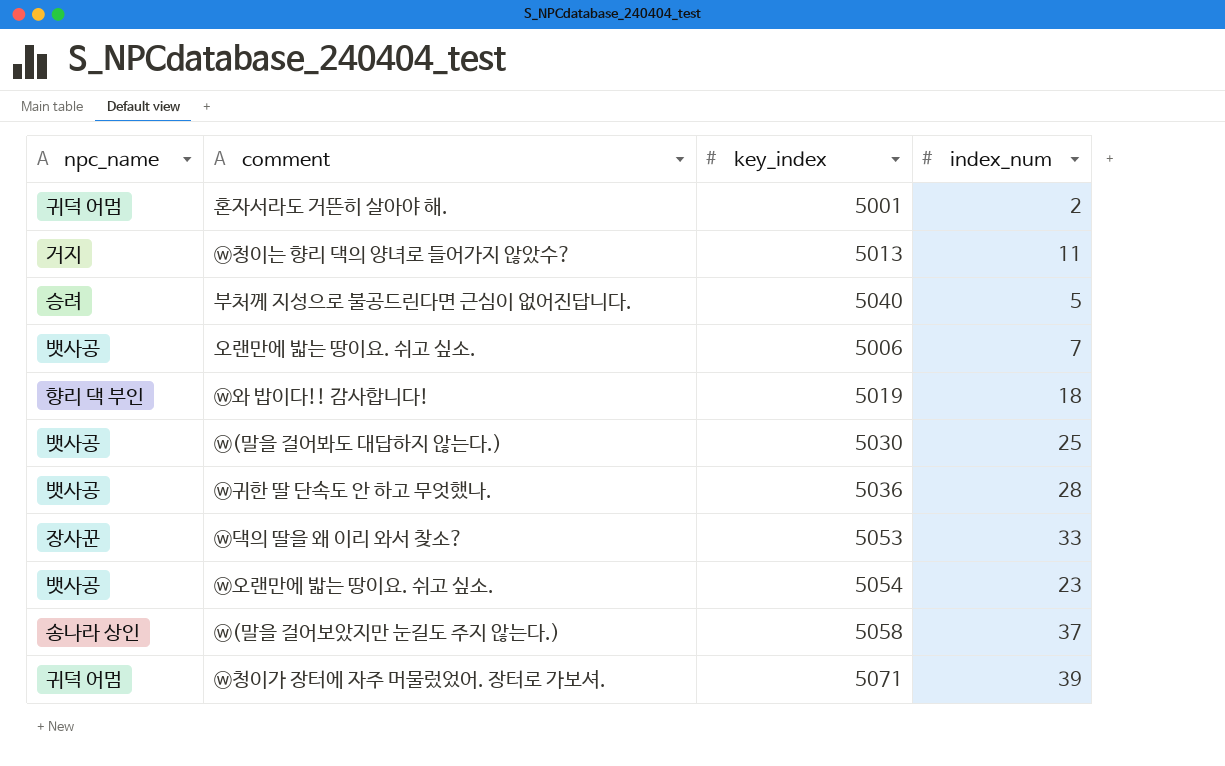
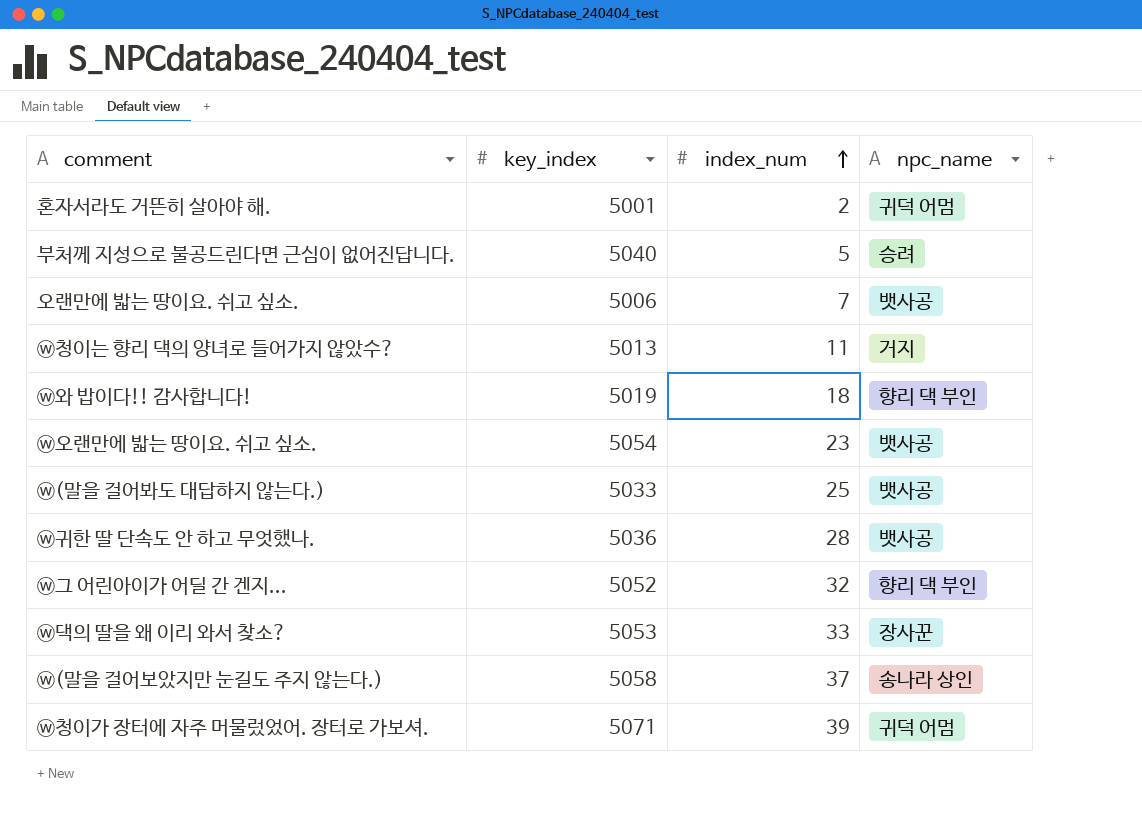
row order: none -> index_num ascending
column npc_name | position: 1 -> 4
ⓦ(말을 걸어봐도 대답하지 않는다.) | key_index: 5030 -> 5033
row ⓦ그 어린아이가 어딜 간 겐지...: none -> 5052 | 32 | 향리 댁 부인

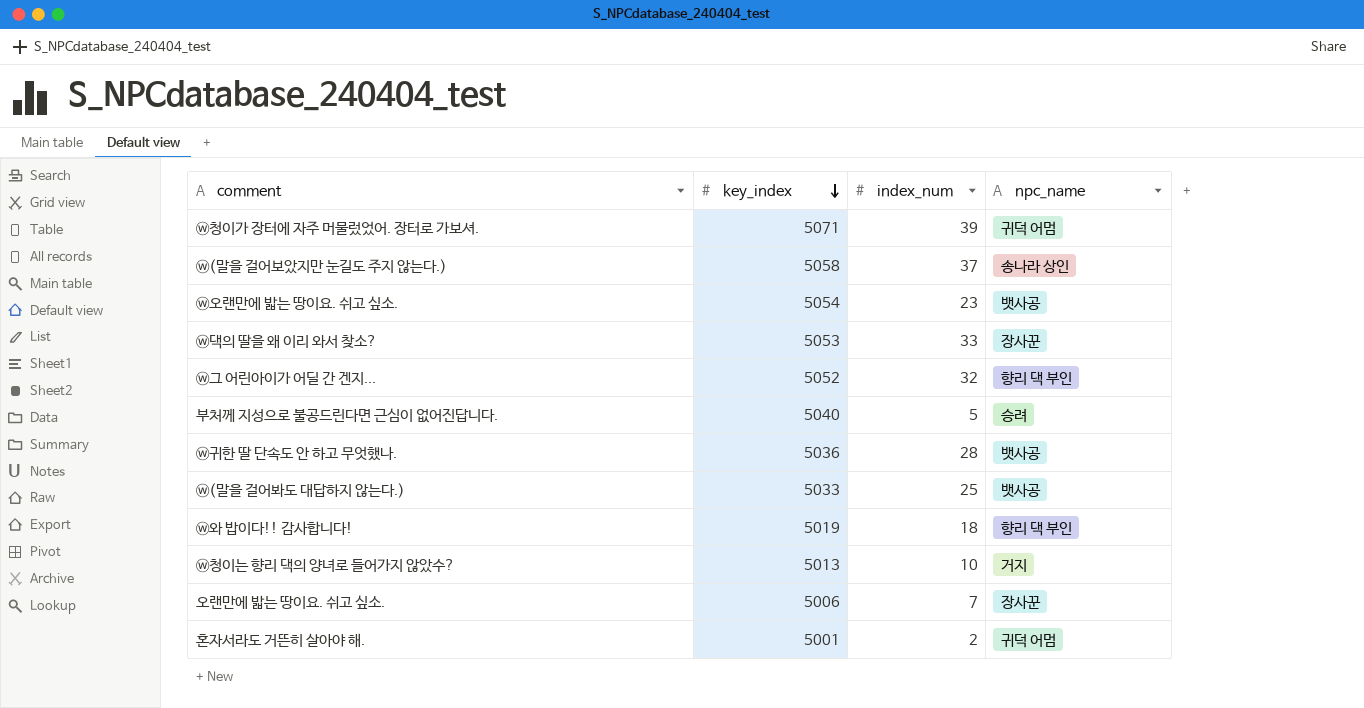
row order: index_num ascending -> key_index descending
ⓦ청이는 향리 댁의 양녀로 들어가지 않았수? | index_num: 11 -> 10
오랜만에 밟는 땅이요. 쉬고 싶소. | npc_name: 뱃사공 -> 장사꾼

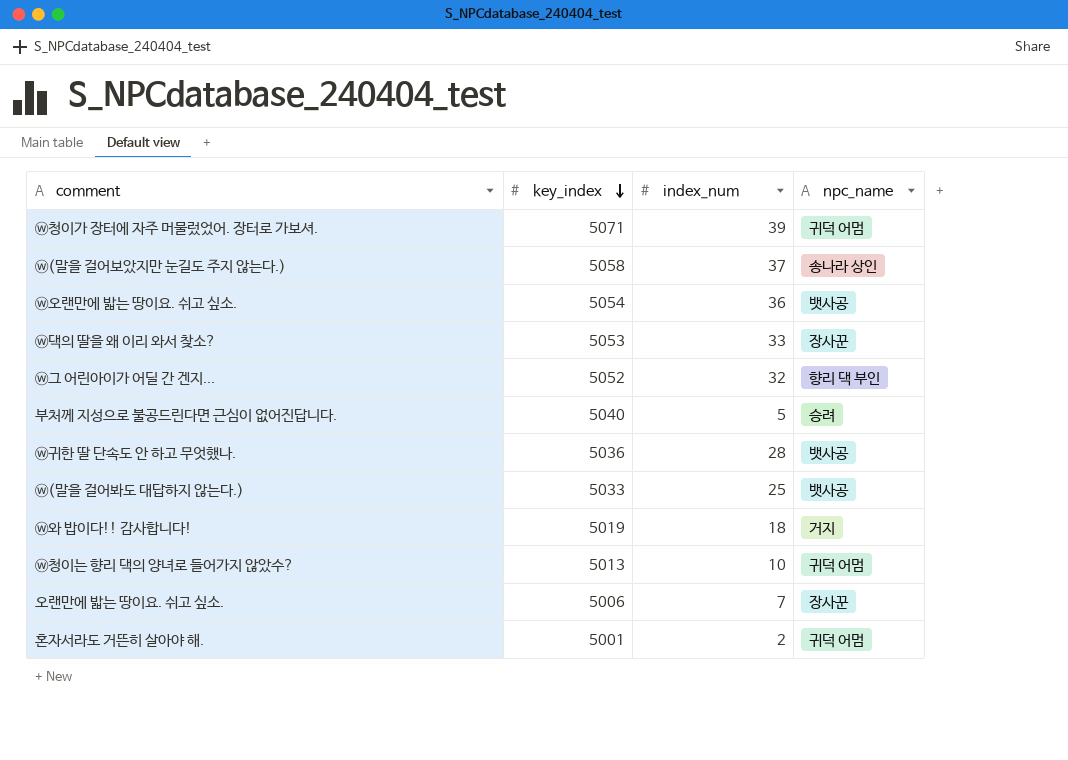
ⓦ오랜만에 밟는 땅이요. 쉬고 싶소. | index_num: 23 -> 36
ⓦ와 밥이다!! 감사합니다! | npc_name: 향리 댁 부인 -> 거지
ⓦ청이는 향리 댁의 양녀로 들어가지 않았수? | npc_name: 거지 -> 귀덕 어멈

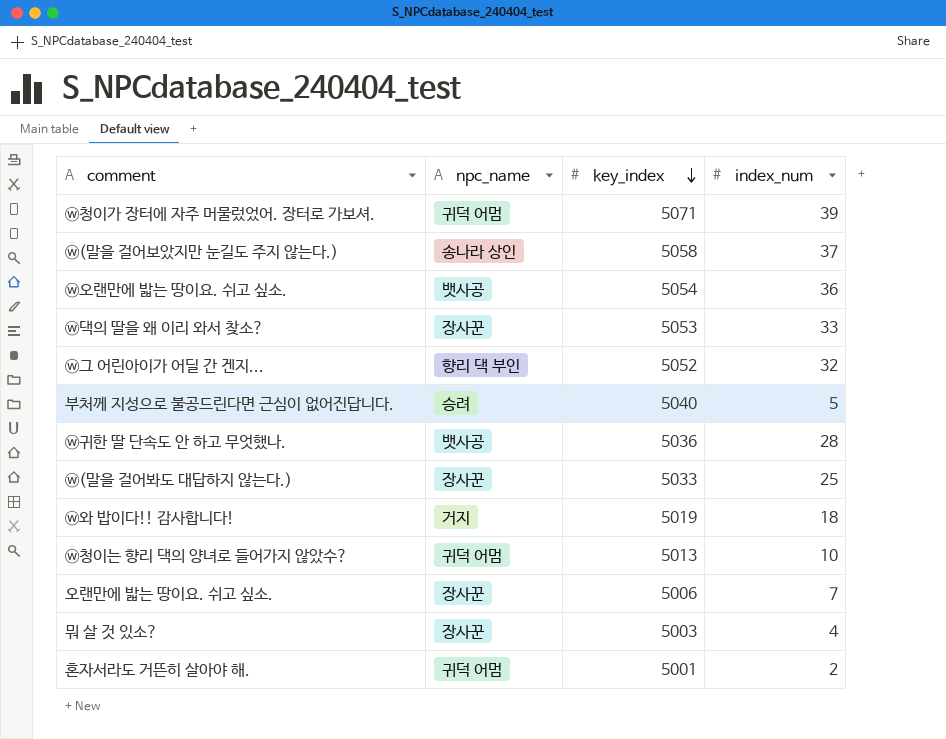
column npc_name | position: 4 -> 2
ⓦ(말을 걸어봐도 대답하지 않는다.) | npc_name: 뱃사공 -> 장사꾼
row 뭐 살 것 있소?: none -> 장사꾼 | 5003 | 4

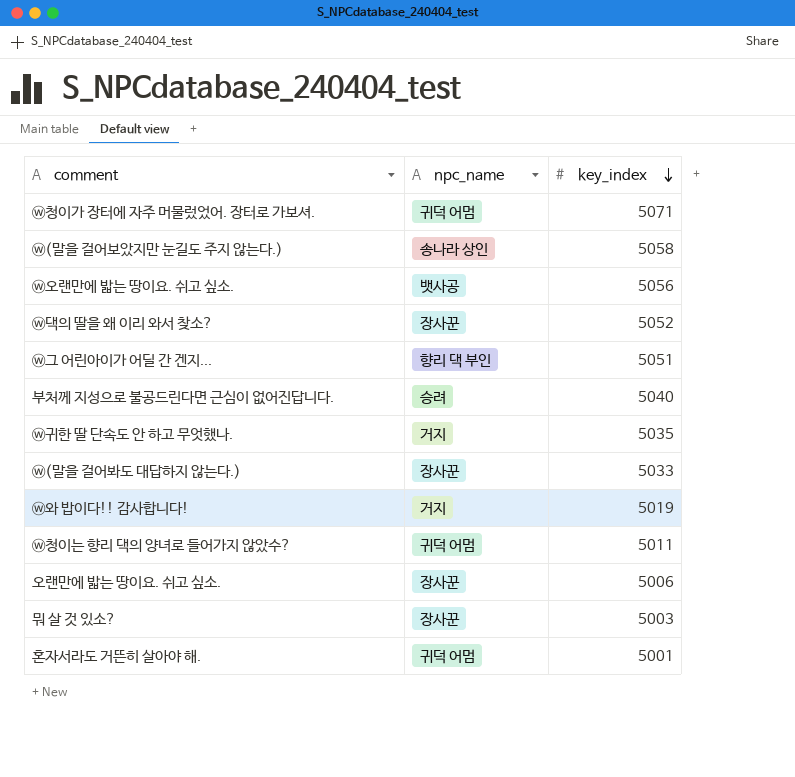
column index_num | position: 4 -> none
ⓦ오랜만에 밟는 땅이요. 쉬고 싶소. | key_index: 5054 -> 5056
ⓦ댁의 딸을 왜 이리 와서 찾소? | key_index: 5053 -> 5052
ⓦ그 어린아이가 어딜 간 겐지... | key_index: 5052 -> 5051
ⓦ귀한 딸 단속도 안 하고 무엇했나. | npc_name: 뱃사공 -> 거지
ⓦ귀한 딸 단속도 안 하고 무엇했나. | key_index: 5036 -> 5035
ⓦ청이는 향리 댁의 양녀로 들어가지 않았수? | key_index: 5013 -> 5011

